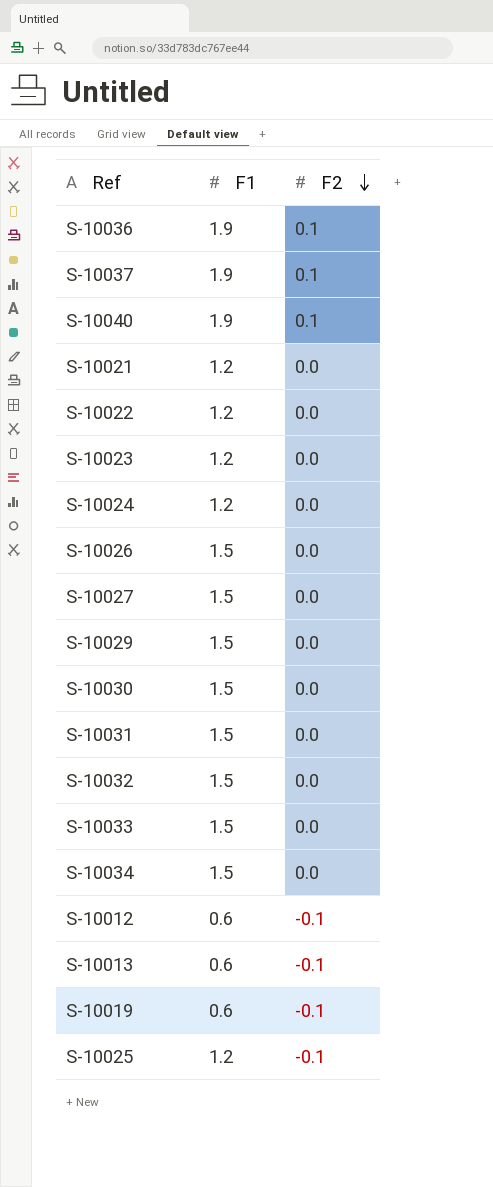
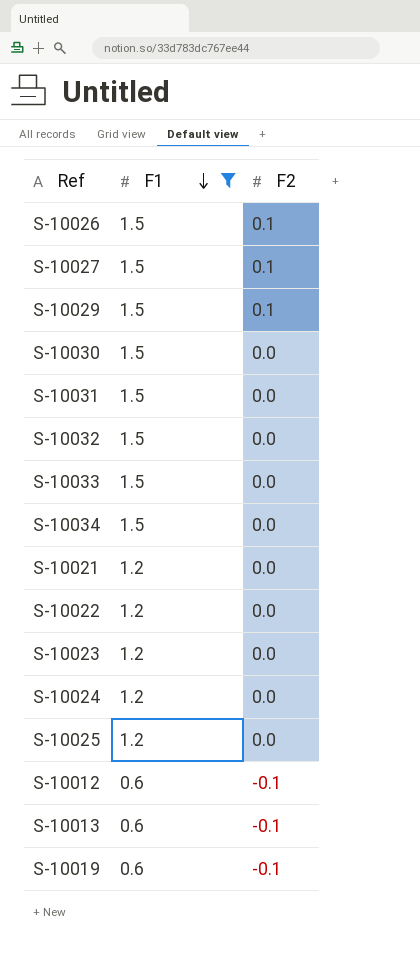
filter: none -> F1 != 1.9
row order: F2 descending -> F1 descending
S-10026 | F2: 0.0 -> 0.1
S-10027 | F2: 0.0 -> 0.1
S-10029 | F2: 0.0 -> 0.1
S-10025 | F2: -0.1 -> 0.0

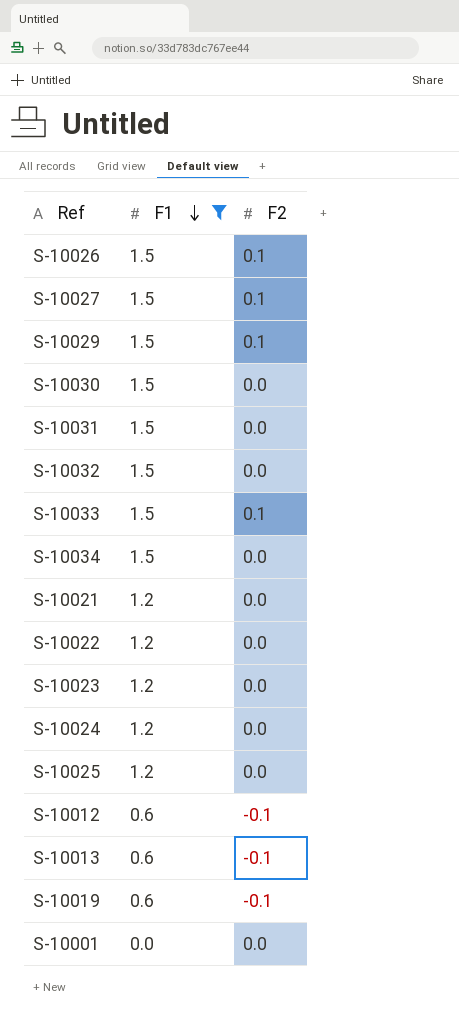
S-10033 | F2: 0.0 -> 0.1
row S-10001: none -> 0.0 | 0.0

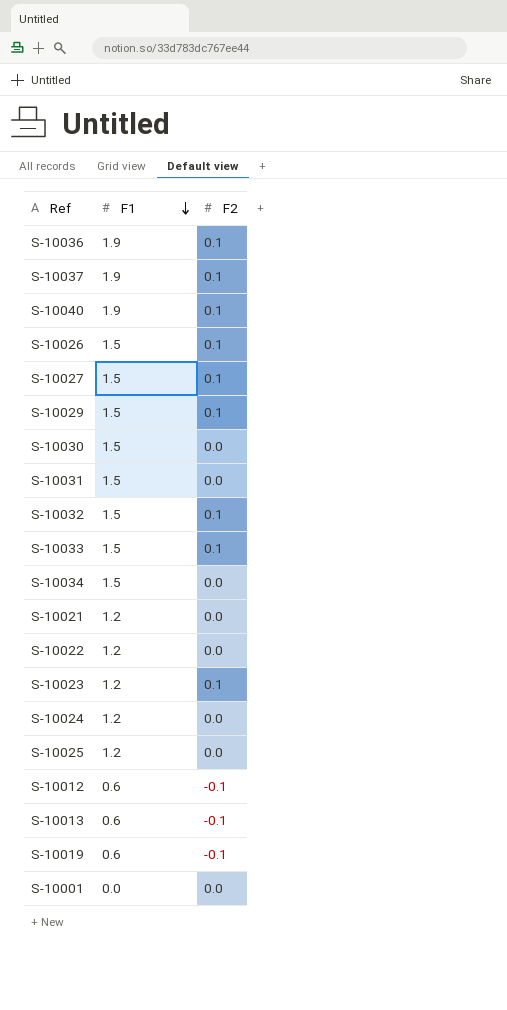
filter: F1 != 1.9 -> none
S-10032 | F2: 0.0 -> 0.1
S-10023 | F2: 0.0 -> 0.1

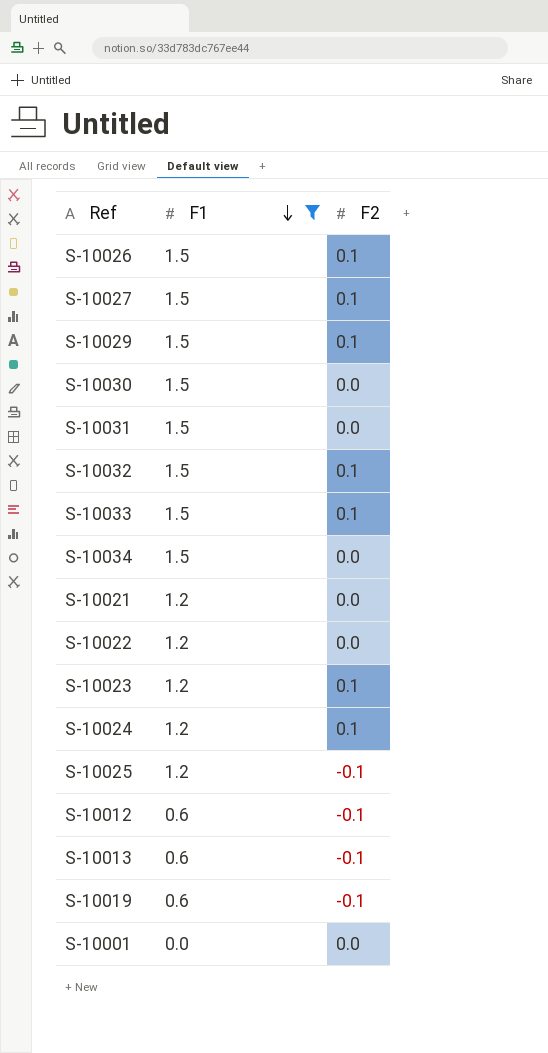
filter: none -> F1 != 1.9
S-10024 | F2: 0.0 -> 0.1
S-10025 | F2: 0.0 -> -0.1

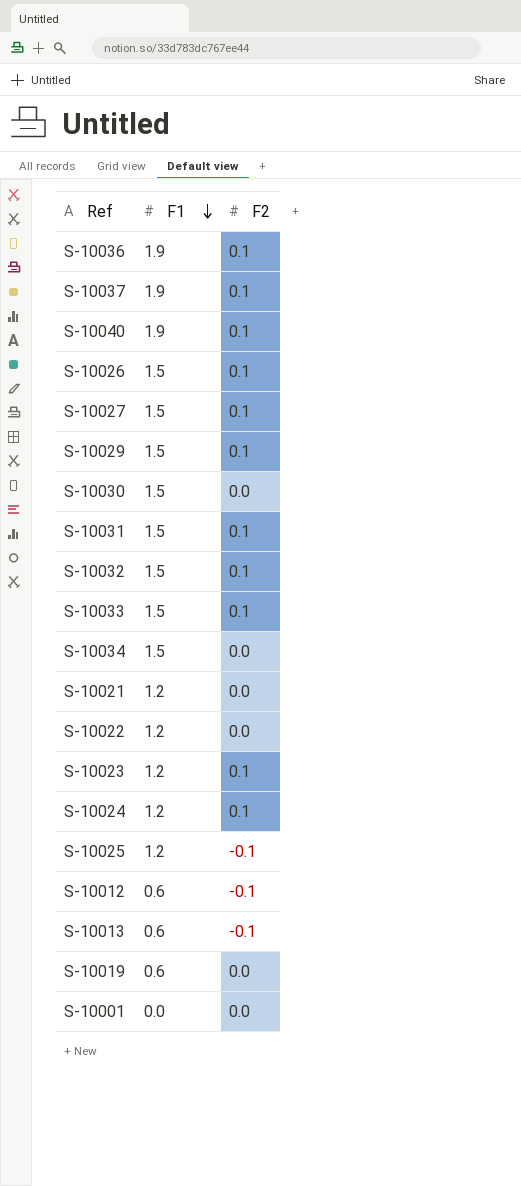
filter: F1 != 1.9 -> none
S-10031 | F2: 0.0 -> 0.1
S-10019 | F2: -0.1 -> 0.0

